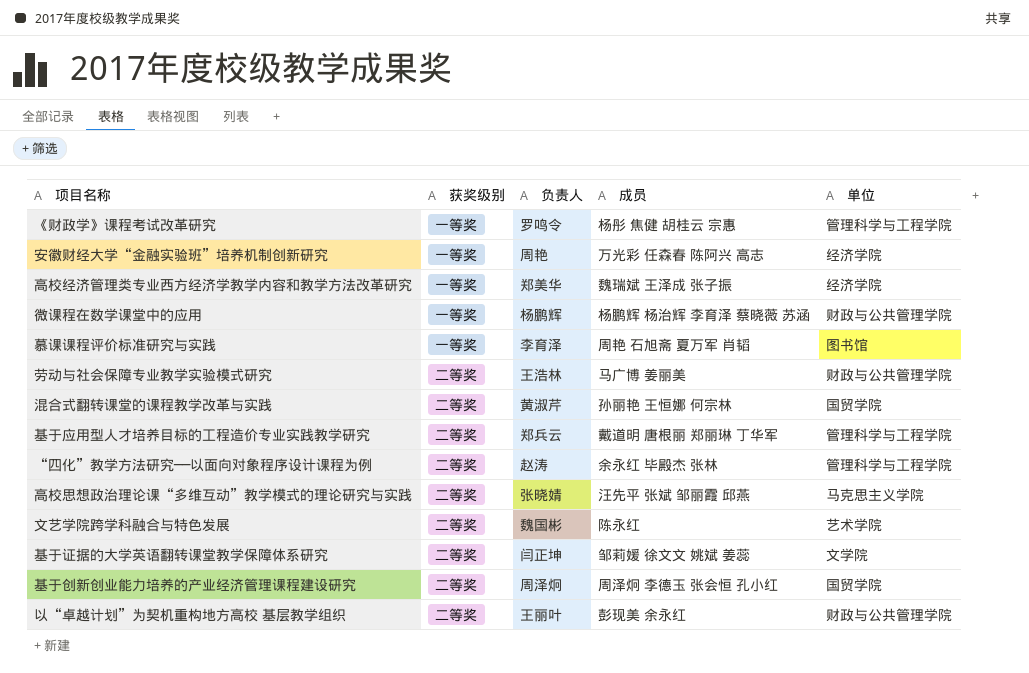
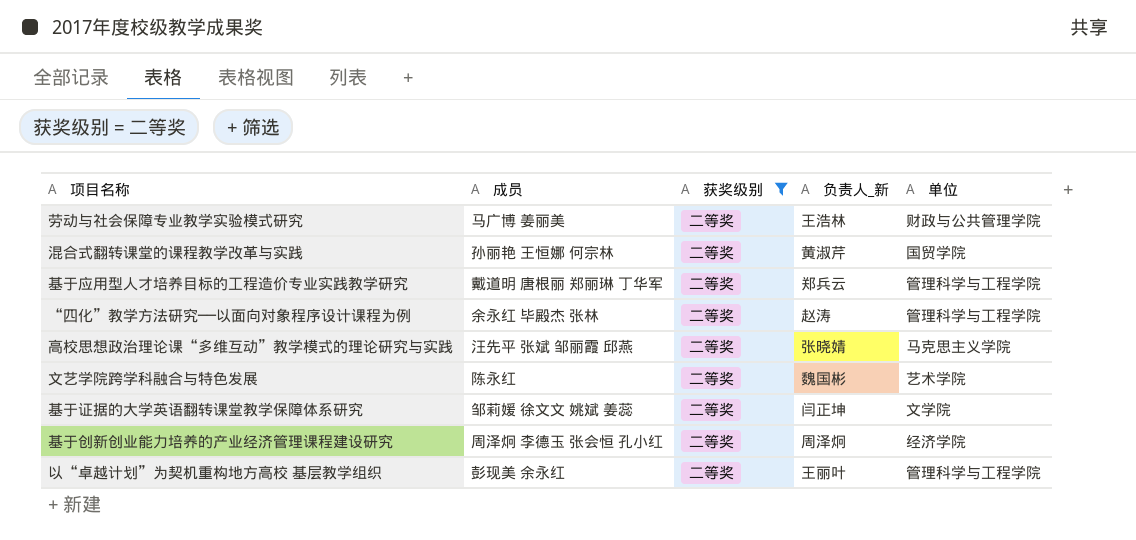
filter: none -> 获奖级别 = 二等奖
column 成员 | position: 4 -> 2
column name: 负责人 -> 负责人_新
基于创新创业能力培养的产业经济管理课程建设研究 | 单位: 国贸学院 -> 经济学院
以“卓越计划”为契机重构地方高校 基层教学组织 | 单位: 财政与公共管理学院 -> 管理科学与工程学院

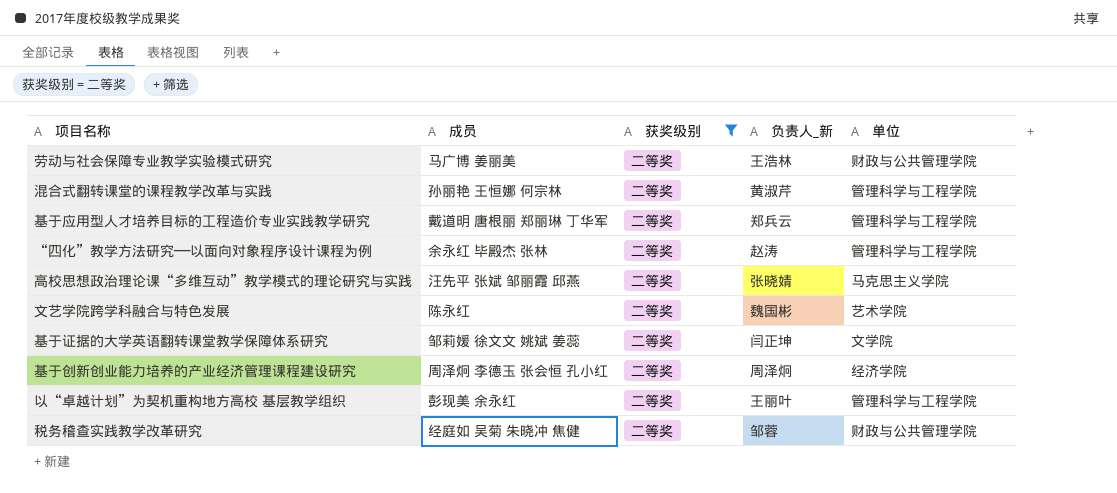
混合式翻转课堂的课程教学改革与实践 | 单位: 国贸学院 -> 管理科学与工程学院
row 税务稽查实践教学改革研究: none -> 经庭如 吴菊 朱晓冲 焦健 | 二等奖 | 邹蓉 | 财政与公共管理学院

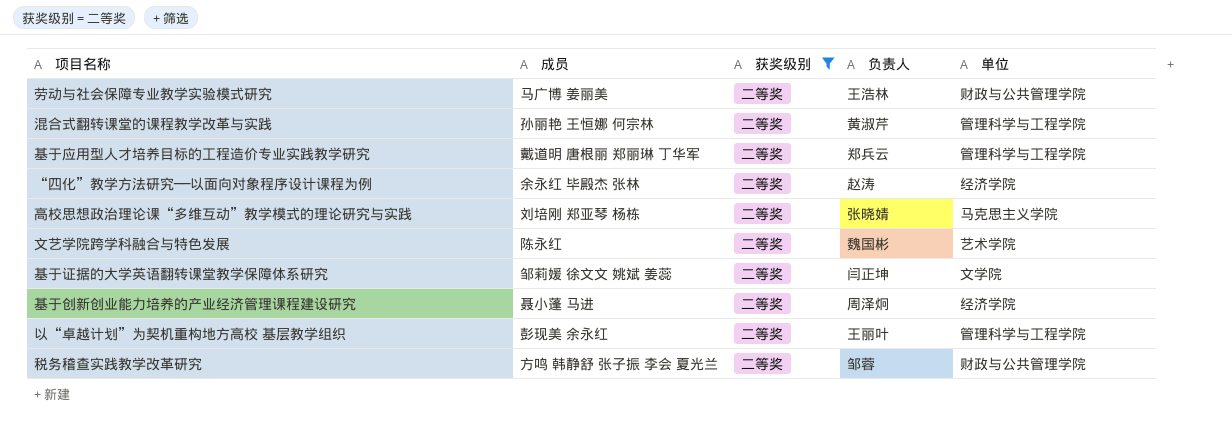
column name: 负责人_新 -> 负责人
“四化”教学方法研究──以面向对象程序设计课程为例 | 单位: 管理科学与工程学院 -> 经济学院
高校思想政治理论课“多维互动”教学模式的理论研究与实践 | 成员: 汪先平 张斌 邹丽霞 邱燕 -> 刘培刚 郑亚琴 杨栋
基于创新创业能力培养的产业经济管理课程建设研究 | 成员: 周泽炯 李德玉 张会恒 孔小红 -> 聂小蓬 马进
税务稽查实践教学改革研究 | 成员: 经庭如 吴菊 朱晓冲 焦健 -> 方鸣 韩静舒 张子振 李会 夏光兰

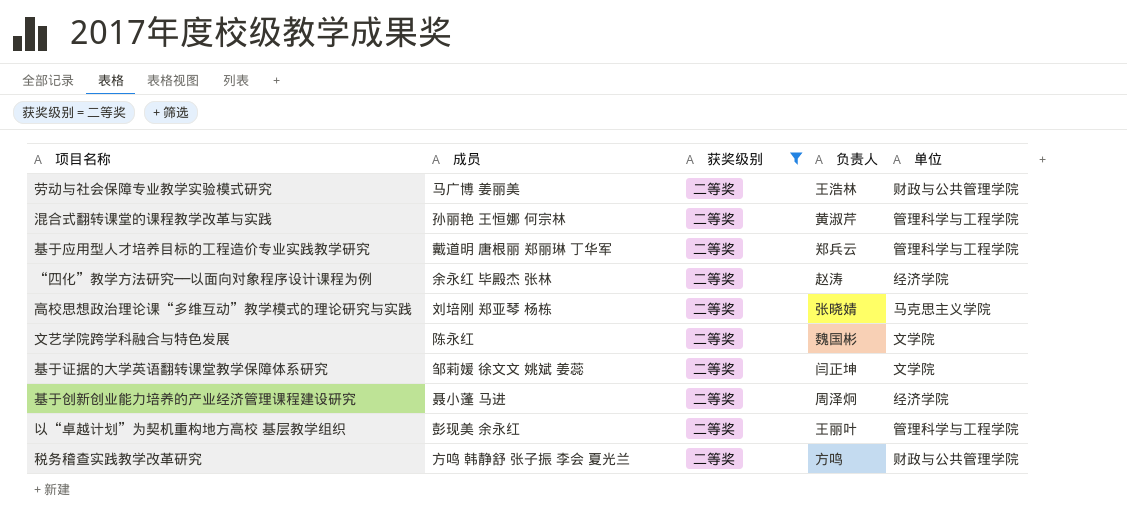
文艺学院跨学科融合与特色发展 | 单位: 艺术学院 -> 文学院
税务稽查实践教学改革研究 | 负责人: 邹蓉 -> 方鸣

